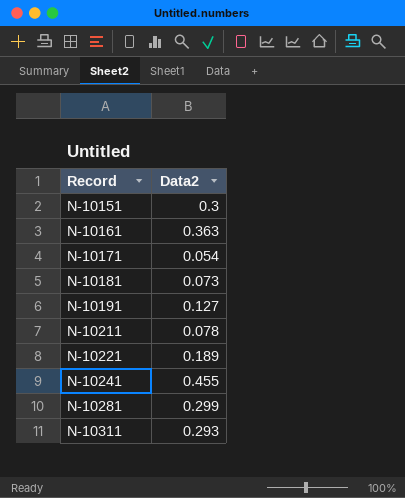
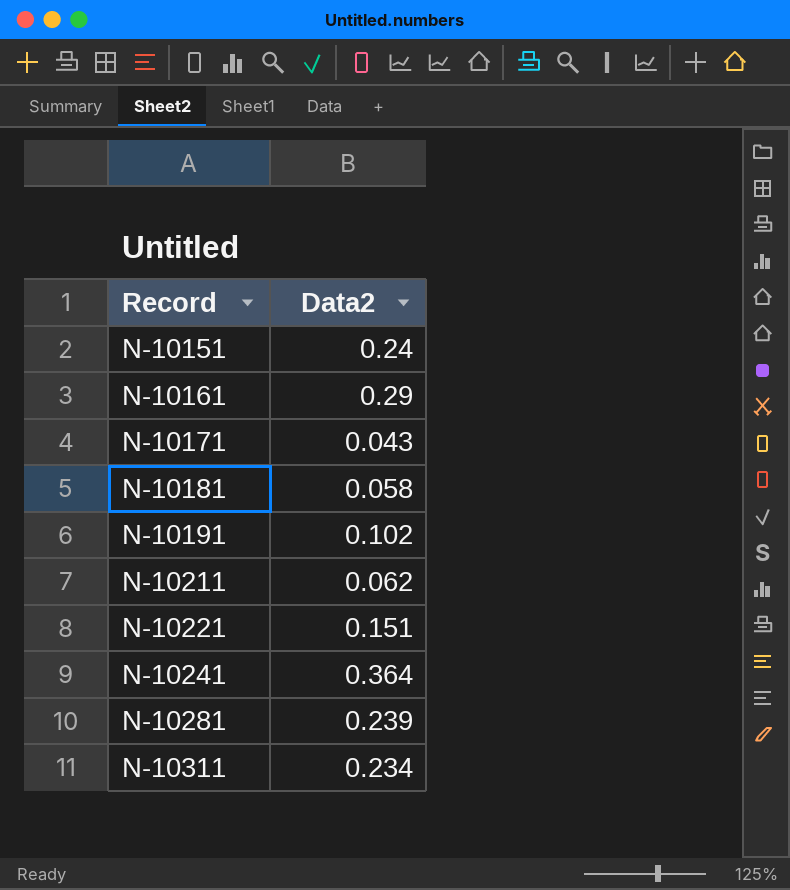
N-10151 | Data2: 0.3 -> 0.24
N-10161 | Data2: 0.363 -> 0.29
N-10171 | Data2: 0.054 -> 0.043
N-10181 | Data2: 0.073 -> 0.058
N-10191 | Data2: 0.127 -> 0.102
N-10211 | Data2: 0.078 -> 0.062
N-10221 | Data2: 0.189 -> 0.151
N-10241 | Data2: 0.455 -> 0.364
N-10281 | Data2: 0.299 -> 0.239
N-10311 | Data2: 0.293 -> 0.234

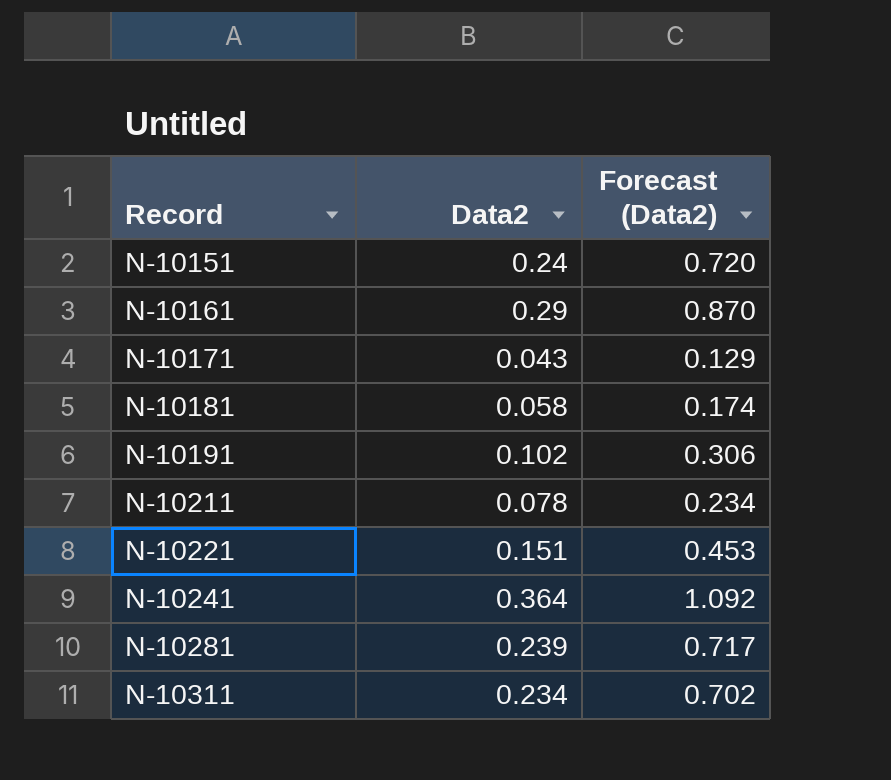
column Forecast (Data2) | formula: none -> [Data2] * 3
N-10211 | Data2: 0.062 -> 0.078

